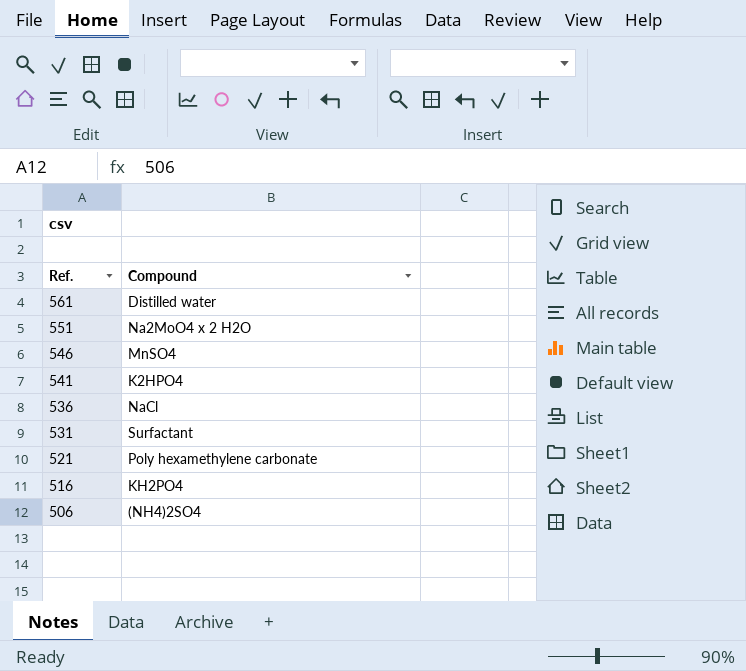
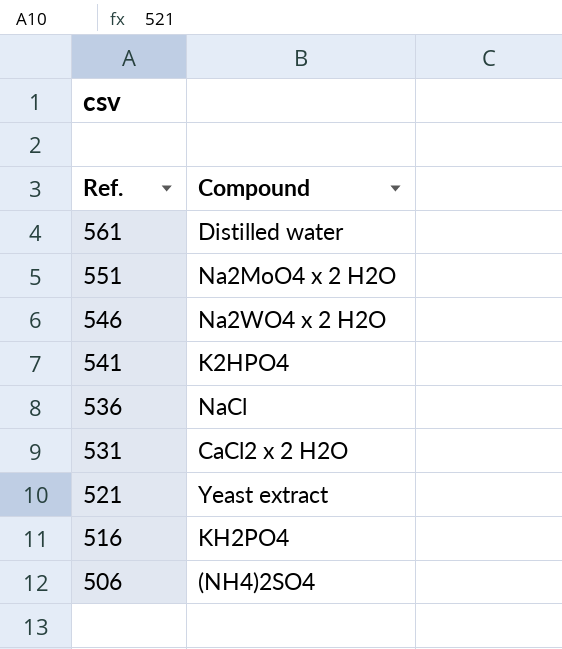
546 | Compound: MnSO4 -> Na2WO4 x 2 H2O
531 | Compound: Surfactant -> CaCl2 x 2 H2O
521 | Compound: Poly hexamethylene carbonate -> Yeast extract

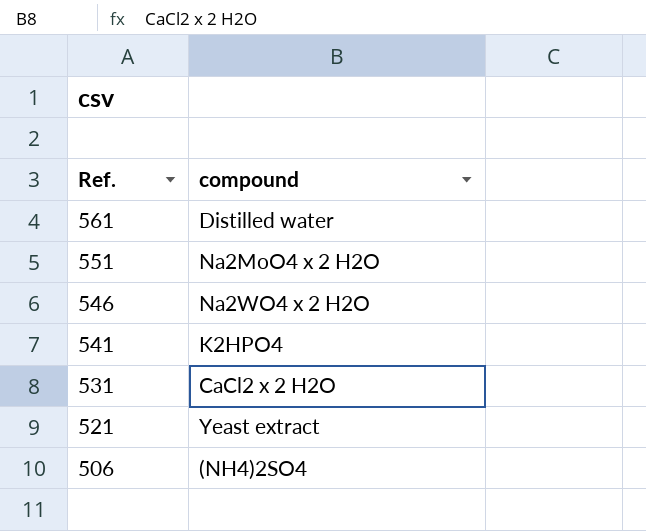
column name: Compound -> compound
row 536: NaCl -> none
row 516: KH2PO4 -> none

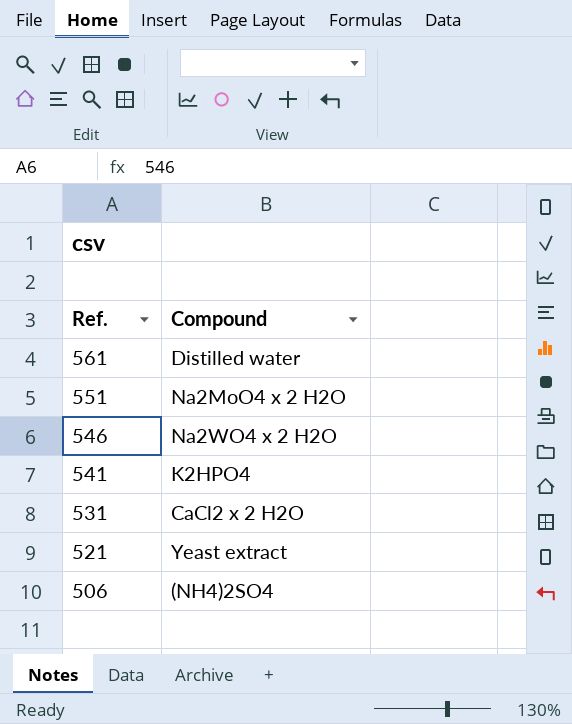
column name: compound -> Compound

